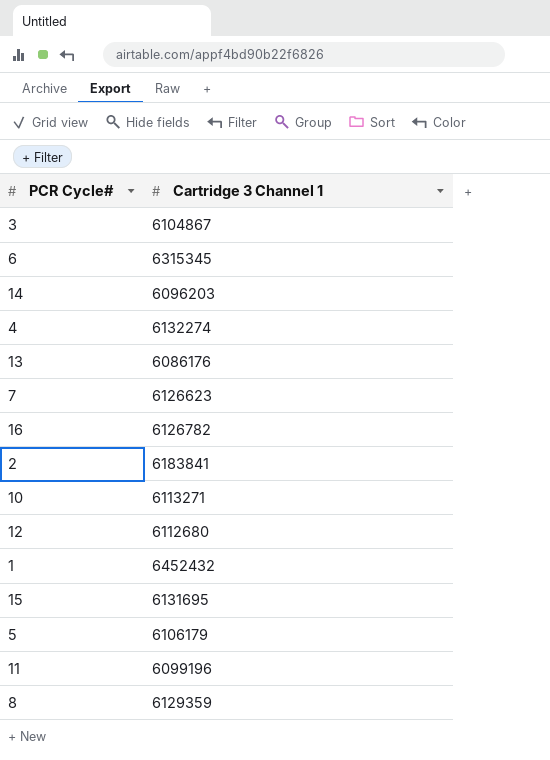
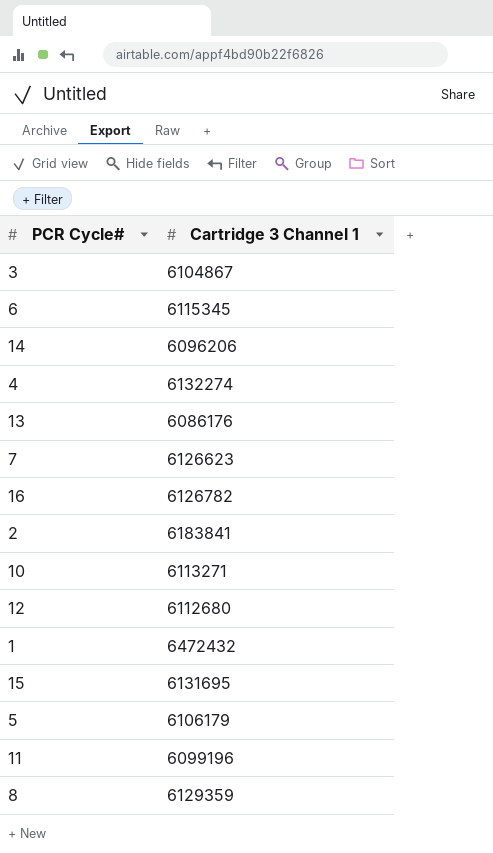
6 | Cartridge 3 Channel 1: 6315345 -> 6115345
14 | Cartridge 3 Channel 1: 6096203 -> 6096206
1 | Cartridge 3 Channel 1: 6452432 -> 6472432

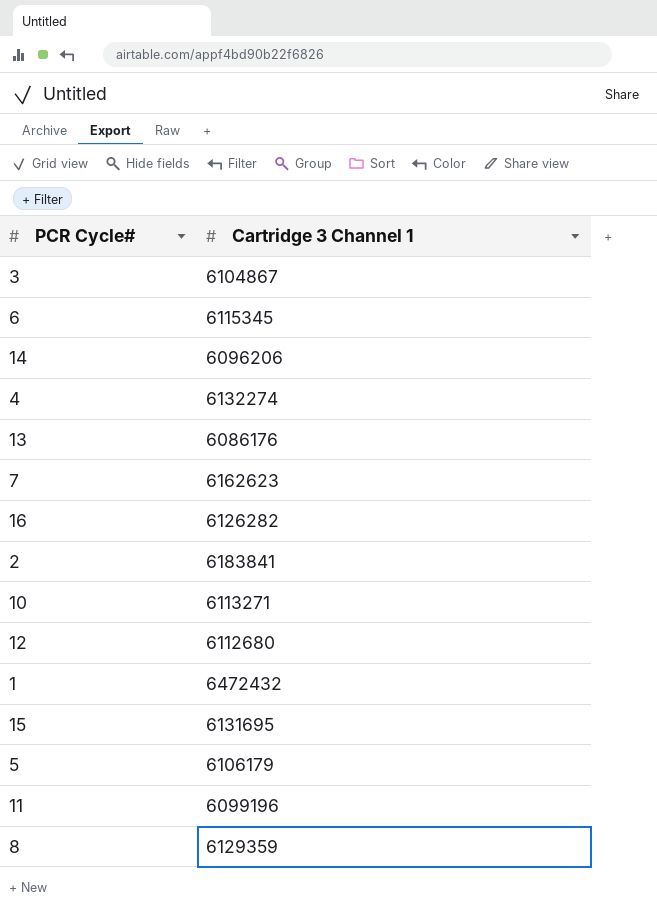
7 | Cartridge 3 Channel 1: 6126623 -> 6162623
16 | Cartridge 3 Channel 1: 6126782 -> 6126282

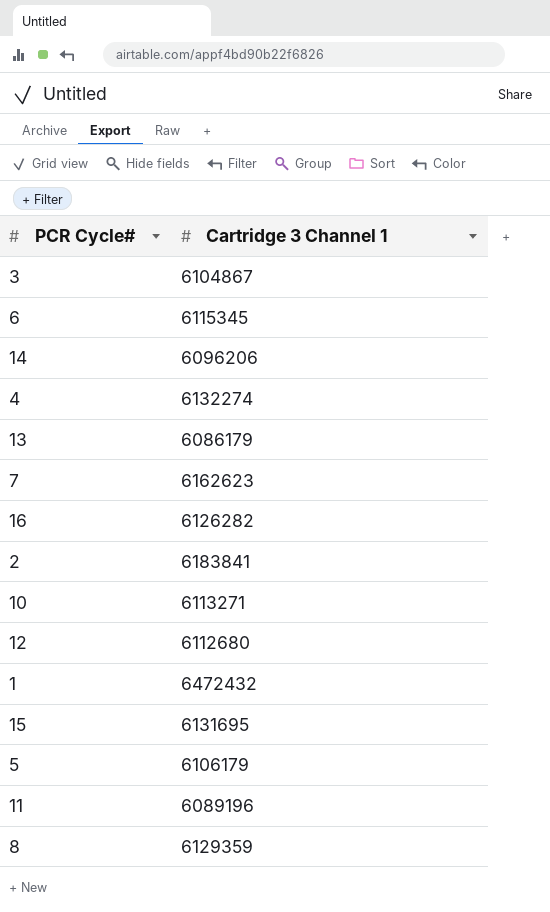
13 | Cartridge 3 Channel 1: 6086176 -> 6086179
11 | Cartridge 3 Channel 1: 6099196 -> 6089196

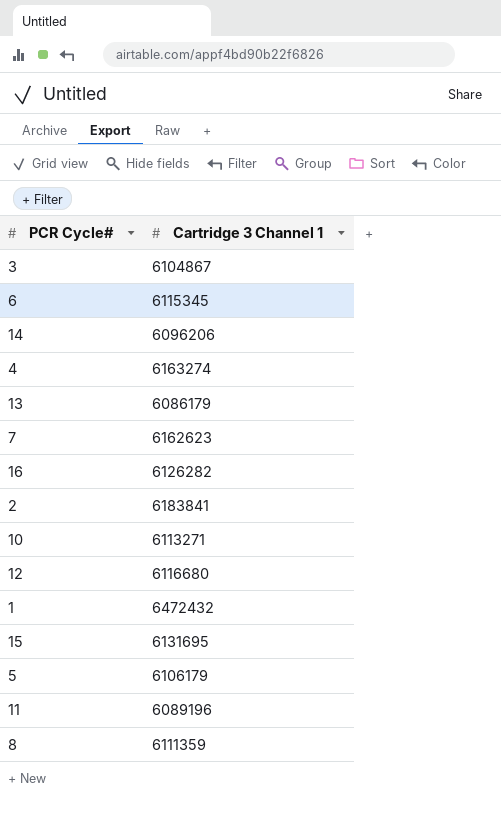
4 | Cartridge 3 Channel 1: 6132274 -> 6163274
12 | Cartridge 3 Channel 1: 6112680 -> 6116680
8 | Cartridge 3 Channel 1: 6129359 -> 6111359

